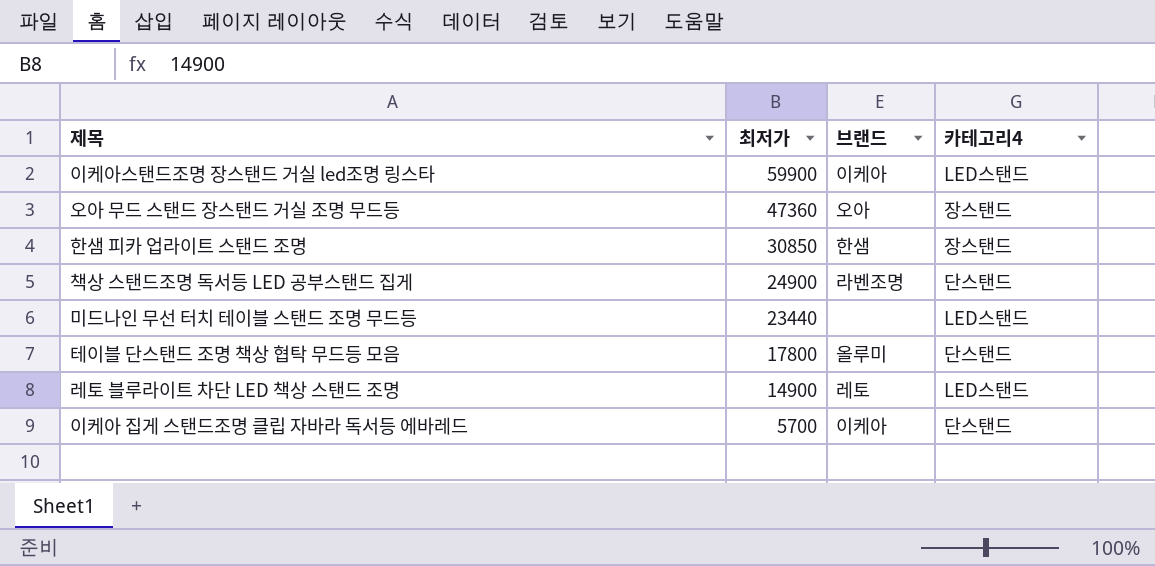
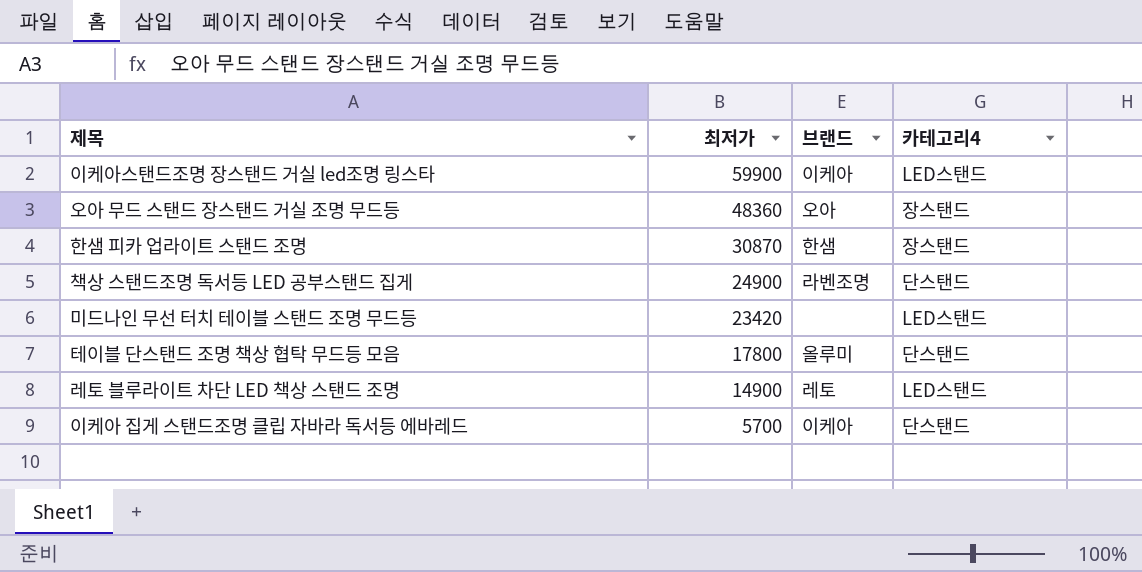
오아 무드 스탠드 장스탠드 거실 조명 무드등 | 최저가: 47360 -> 48360
한샘 피카 업라이트 스탠드 조명 | 최저가: 30850 -> 30870
미드나인 무선 터치 테이블 스탠드 조명 무드등 | 최저가: 23440 -> 23420

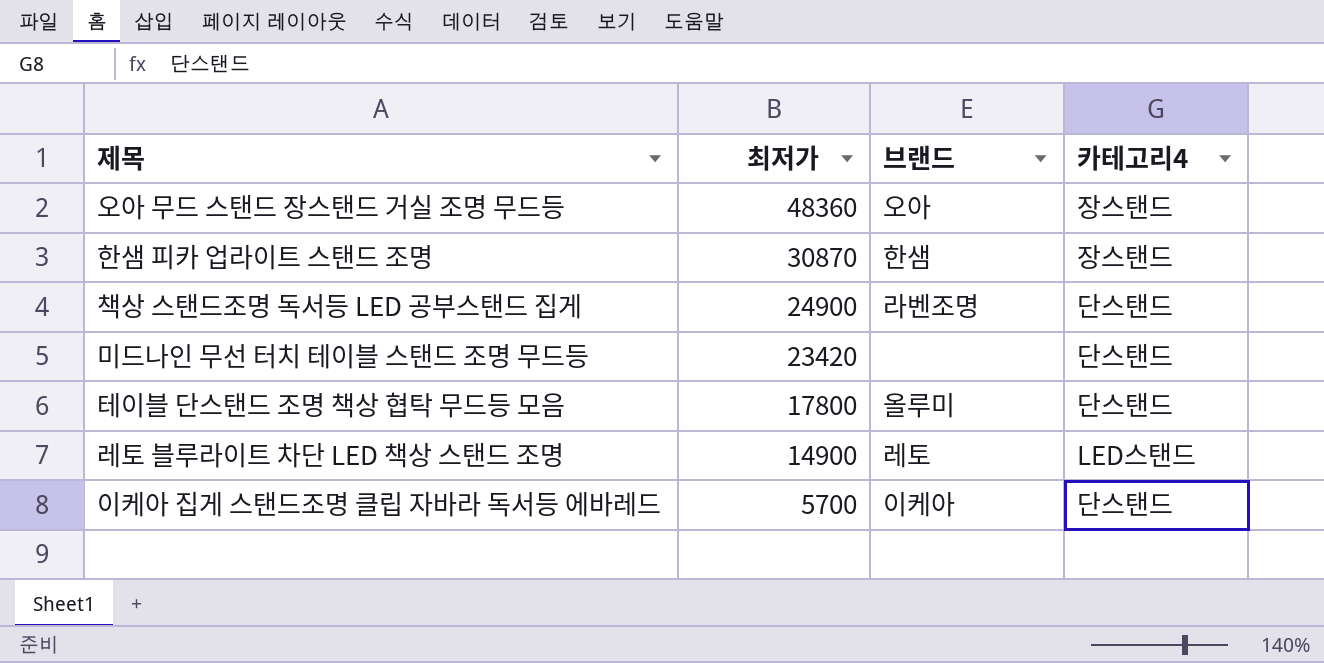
row 이케아스탠드조명 장스탠드 거실 led조명 링스타: 59900 | 이케아 | LED스탠드 -> none
미드나인 무선 터치 테이블 스탠드 조명 무드등 | 카테고리4: LED스탠드 -> 단스탠드

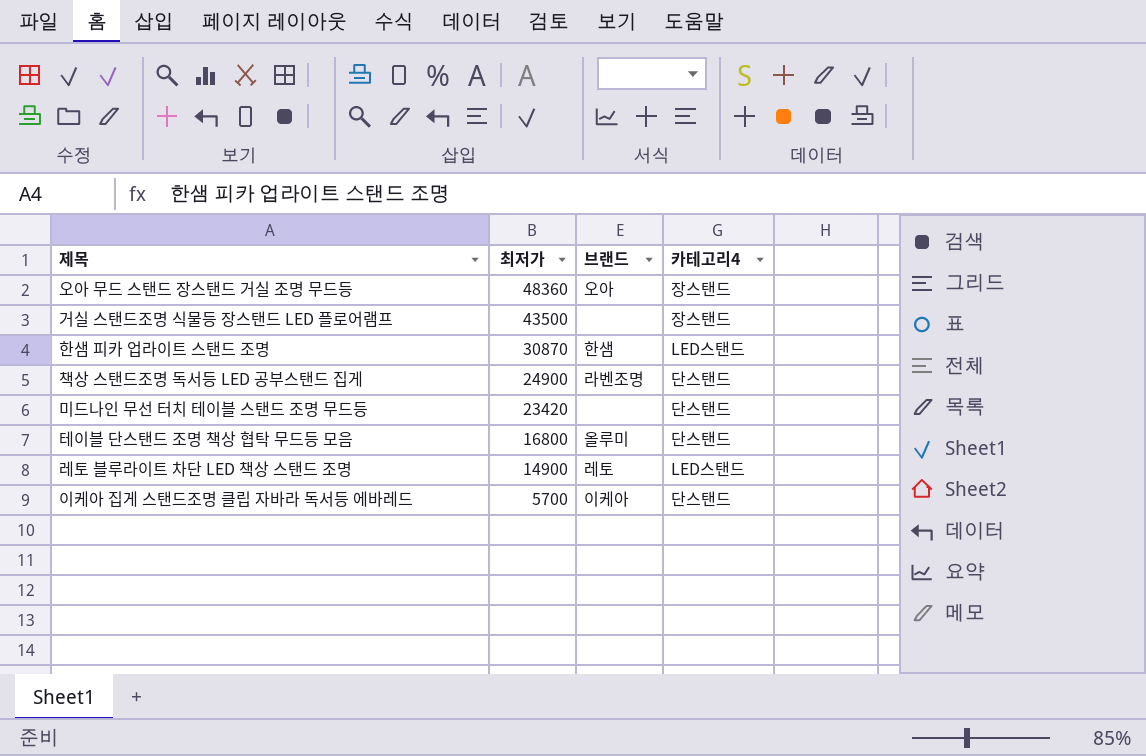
row 거실 스탠드조명 식물등 장스탠드 LED 플로어램프: none -> 43500 | none | 장스탠드
한샘 피카 업라이트 스탠드 조명 | 카테고리4: 장스탠드 -> LED스탠드
테이블 단스탠드 조명 책상 협탁 무드등 모음 | 최저가: 17800 -> 16800

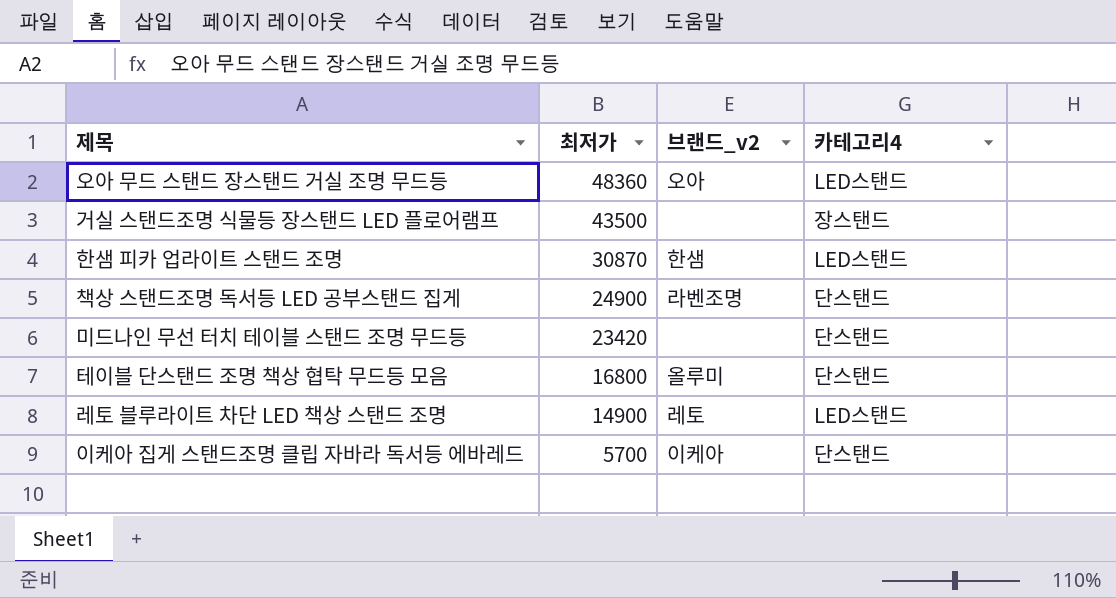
column name: 브랜드 -> 브랜드_v2
오아 무드 스탠드 장스탠드 거실 조명 무드등 | 카테고리4: 장스탠드 -> LED스탠드

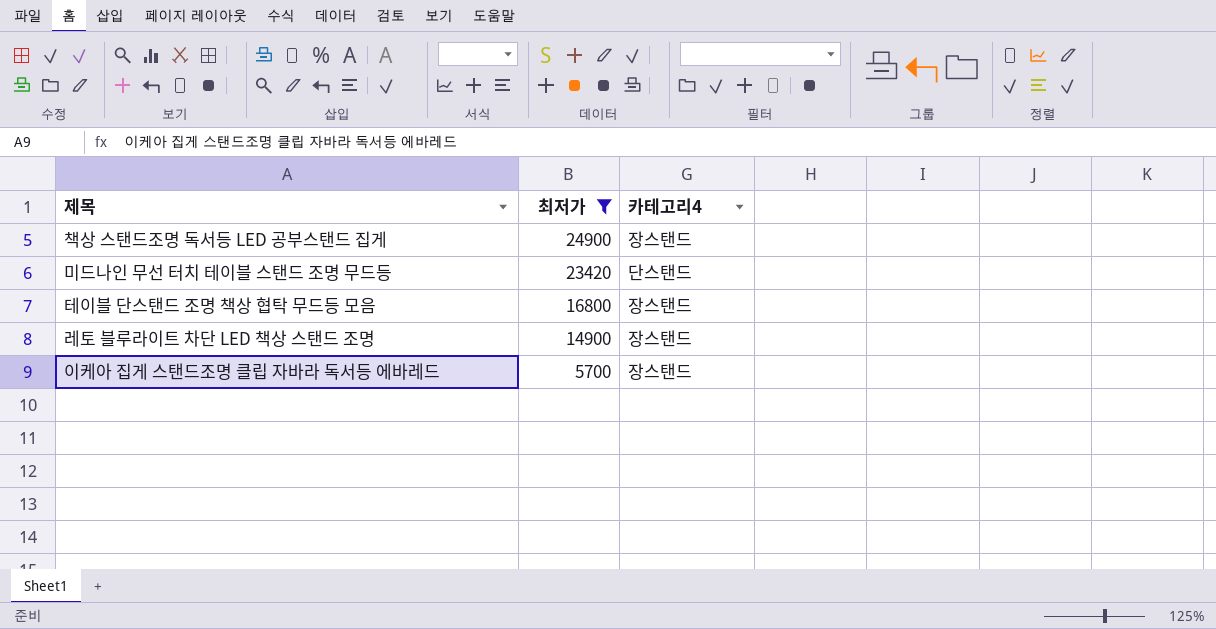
filter: none -> 최저가 <= 24900
column 브랜드_v2 | position: 3 -> none
책상 스탠드조명 독서등 LED 공부스탠드 집게 | 카테고리4: 단스탠드 -> 장스탠드
테이블 단스탠드 조명 책상 협탁 무드등 모음 | 카테고리4: 단스탠드 -> 장스탠드
레토 블루라이트 차단 LED 책상 스탠드 조명 | 카테고리4: LED스탠드 -> 장스탠드
이케아 집게 스탠드조명 클립 자바라 독서등 에바레드 | 카테고리4: 단스탠드 -> 장스탠드

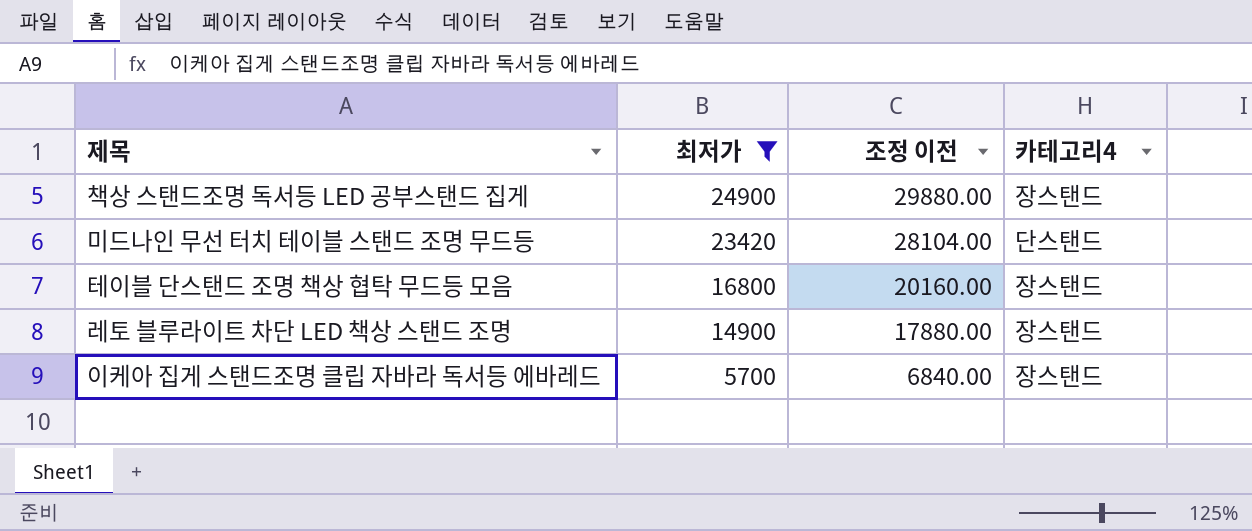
column 조정 이전 | formula: none -> [최저가] * 1.2

